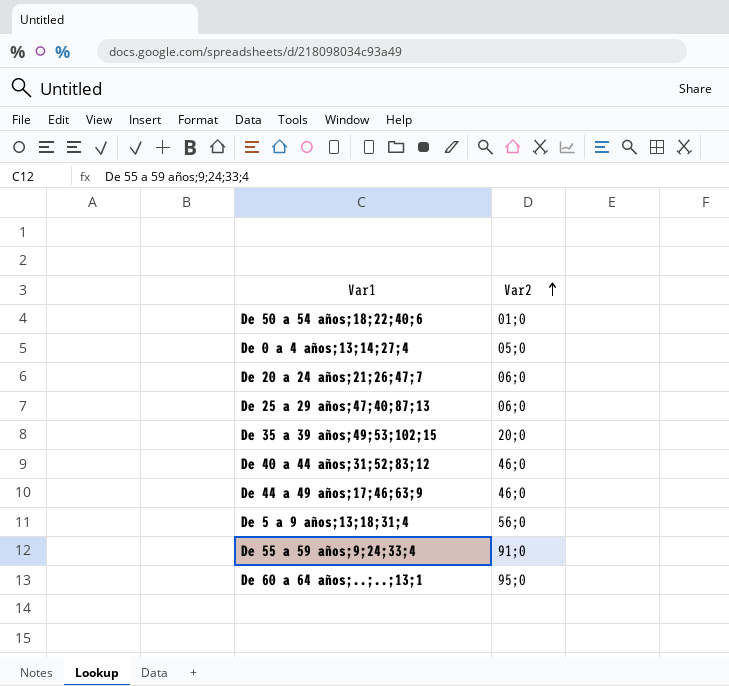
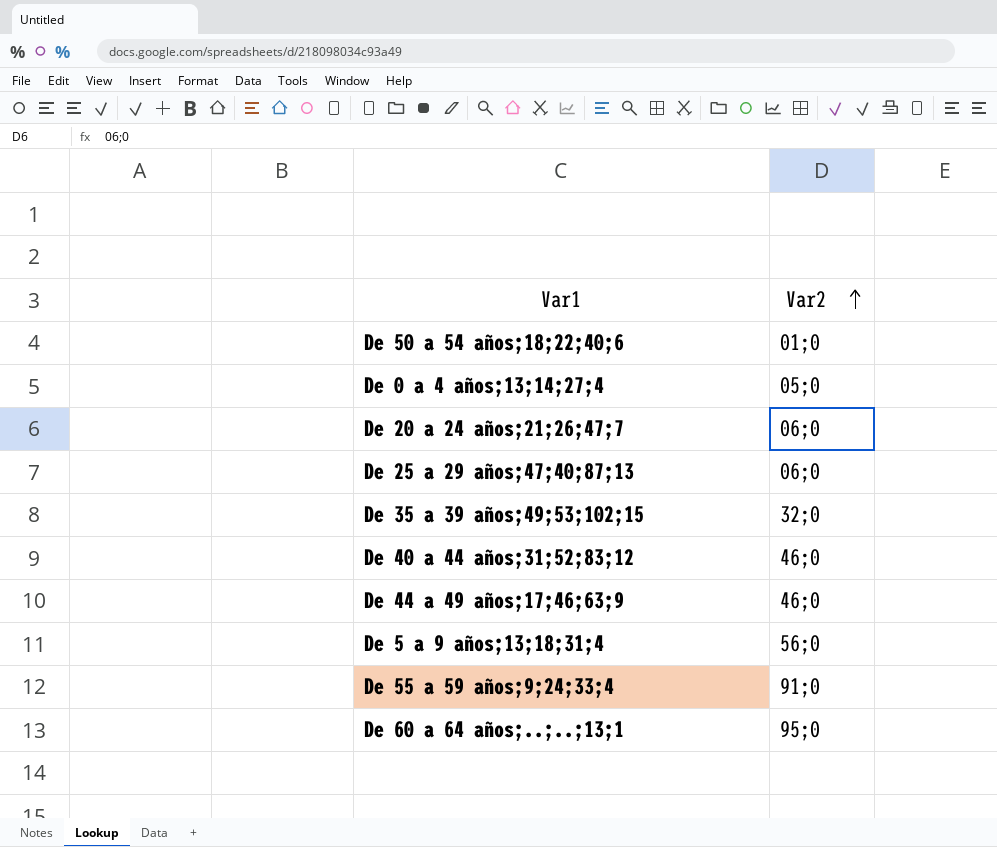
De 35 a 39 años;49;53;102;15 | Var2: 20;0 -> 32;0

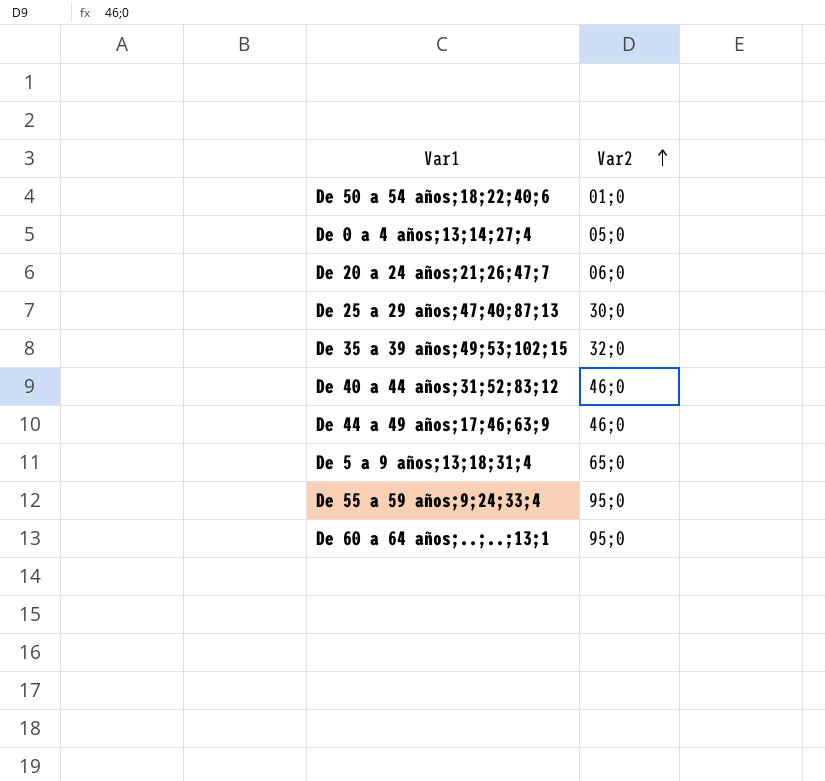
De 25 a 29 años;47;40;87;13 | Var2: 06;0 -> 30;0
De 5 a 9 años;13;18;31;4 | Var2: 56;0 -> 65;0
De 55 a 59 años;9;24;33;4 | Var2: 91;0 -> 95;0

